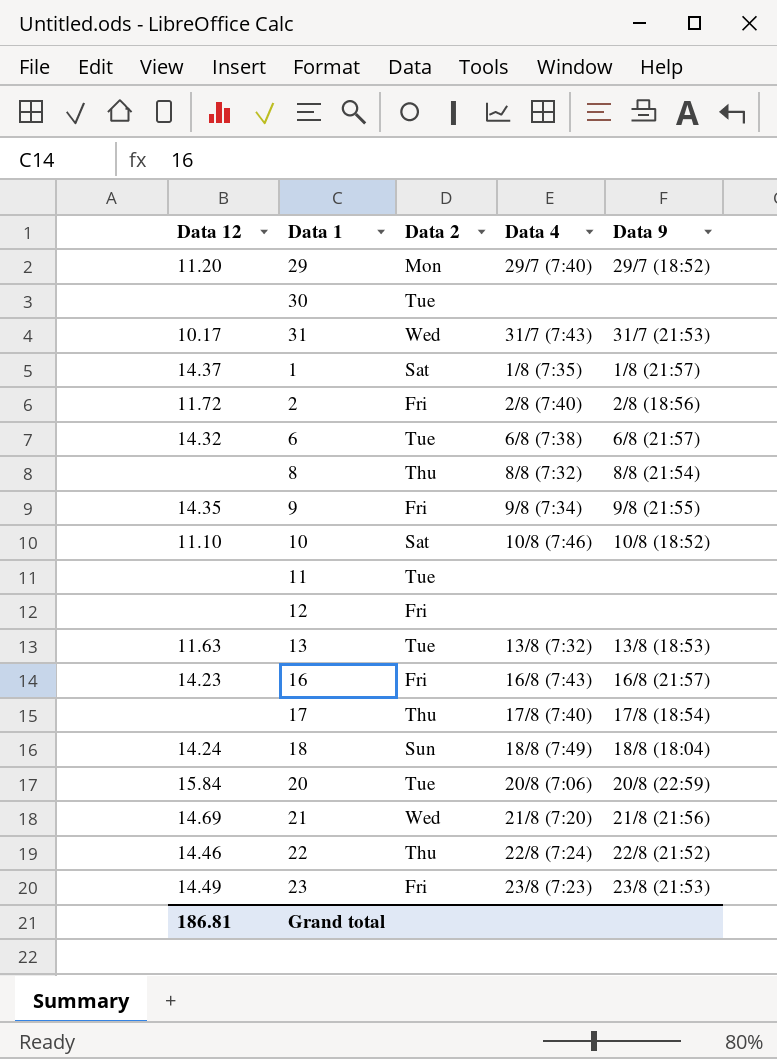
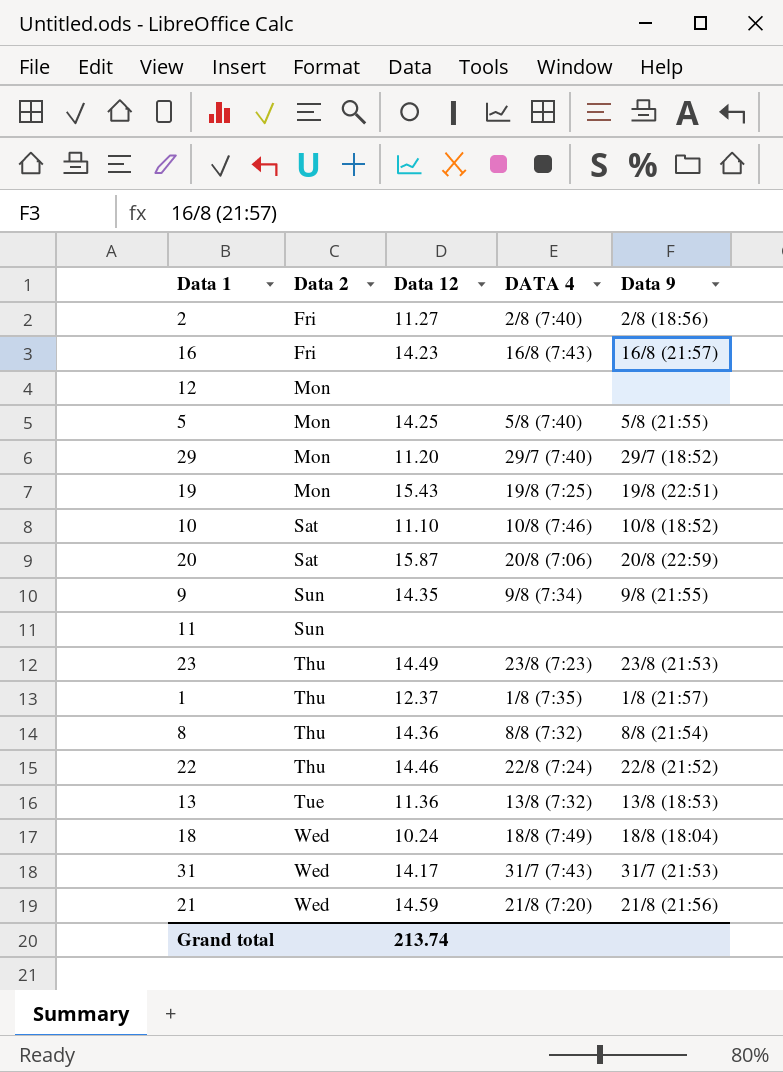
row order: none -> Data 2 ascending
column Data 12 | position: 1 -> 3
column name: Data 4 -> DATA 4
row 30: none | Tue | none | none -> none
row 6: 14.32 | Tue | 6/8 (7:38) | 6/8 (21:57) -> none
row 17: none | Thu | 17/8 (7:40) | 17/8 (18:54) -> none
2 | Data 12: 11.72 -> 11.27
12 | Data 2: Fri -> Mon
row 5: none -> Mon | 14.25 | 5/8 (7:40) | 5/8 (21:55)
row 19: none -> Mon | 15.43 | 19/8 (7:25) | 19/8 (22:51)
20 | Data 2: Tue -> Sat
20 | Data 12: 15.84 -> 15.87
9 | Data 2: Fri -> Sun
11 | Data 2: Tue -> Sun
23 | Data 2: Fri -> Thu
1 | Data 2: Sat -> Thu
1 | Data 12: 14.37 -> 12.37
8 | Data 12: none -> 14.36
13 | Data 12: 11.63 -> 11.36
18 | Data 2: Sun -> Wed
18 | Data 12: 14.24 -> 10.24
31 | Data 12: 10.17 -> 14.17
21 | Data 12: 14.69 -> 14.59
Grand total | Data 12: 186.81 -> 213.74

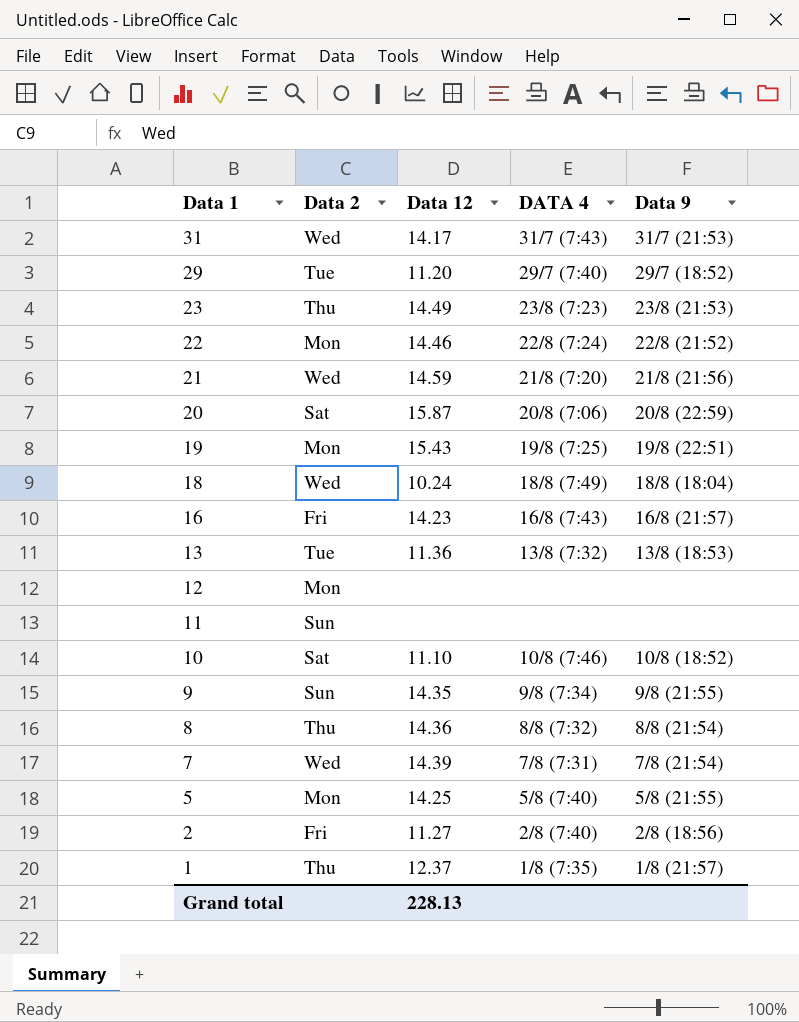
row order: Data 2 ascending -> Data 1 descending
29 | Data 2: Mon -> Tue
22 | Data 2: Thu -> Mon
row 7: none -> Wed | 14.39 | 7/8 (7:31) | 7/8 (21:54)
Grand total | Data 12: 213.74 -> 228.13

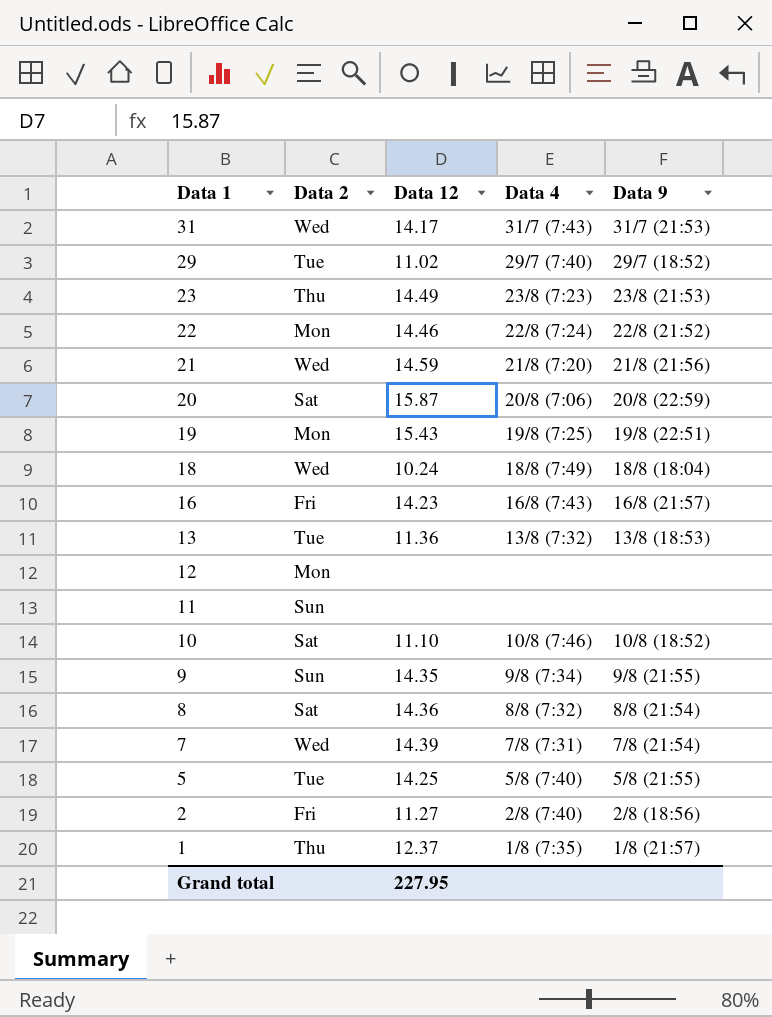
column name: DATA 4 -> Data 4
29 | Data 12: 11.20 -> 11.02
8 | Data 2: Thu -> Sat
5 | Data 2: Mon -> Tue
Grand total | Data 12: 228.13 -> 227.95

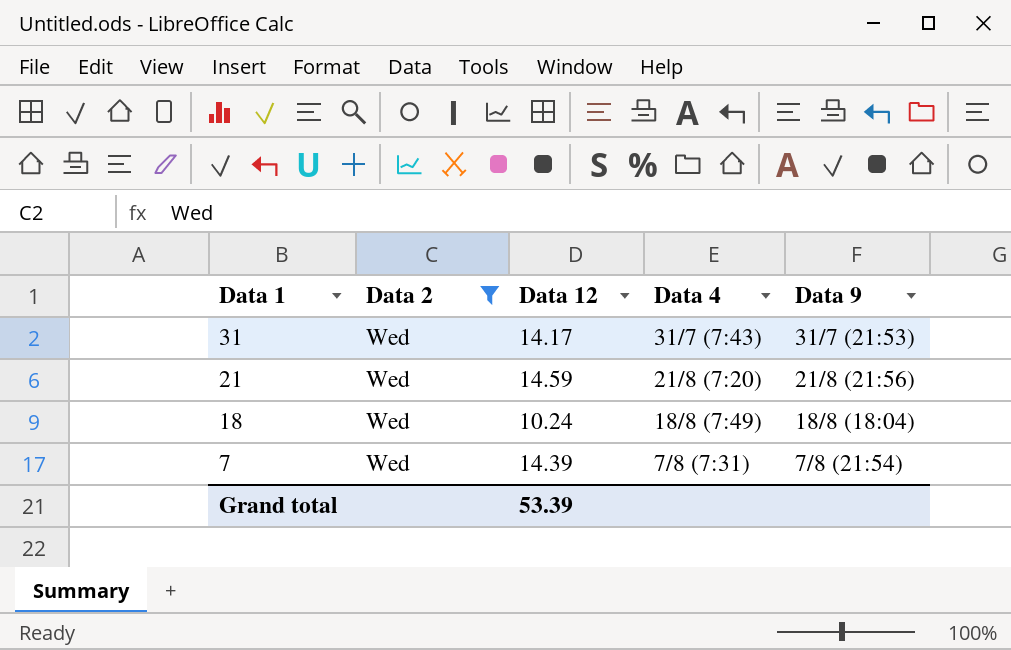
filter: none -> Data 2 = Wed
Grand total | Data 12: 227.95 -> 53.39

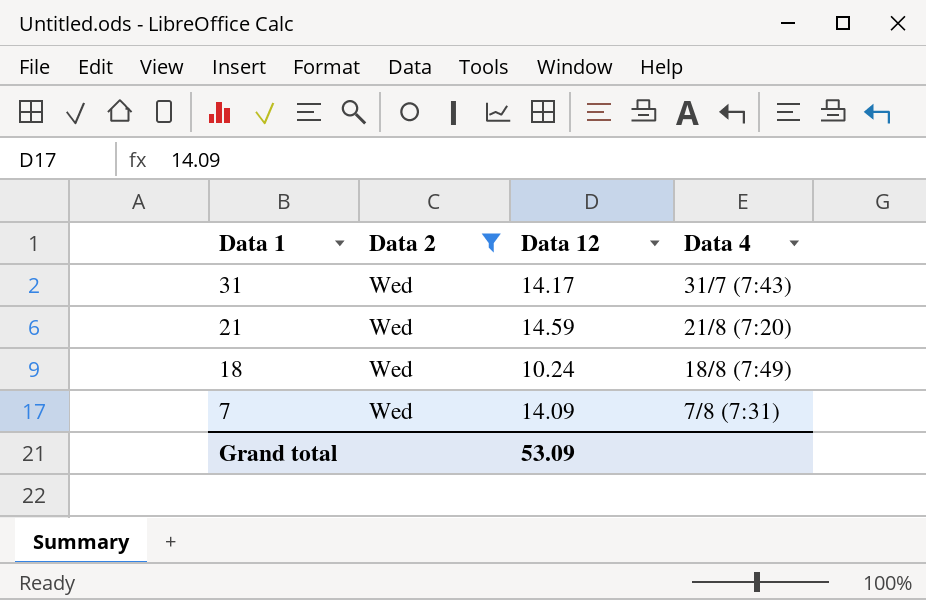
column Data 9 | position: 5 -> none
7 | Data 12: 14.39 -> 14.09
Grand total | Data 12: 53.39 -> 53.09

